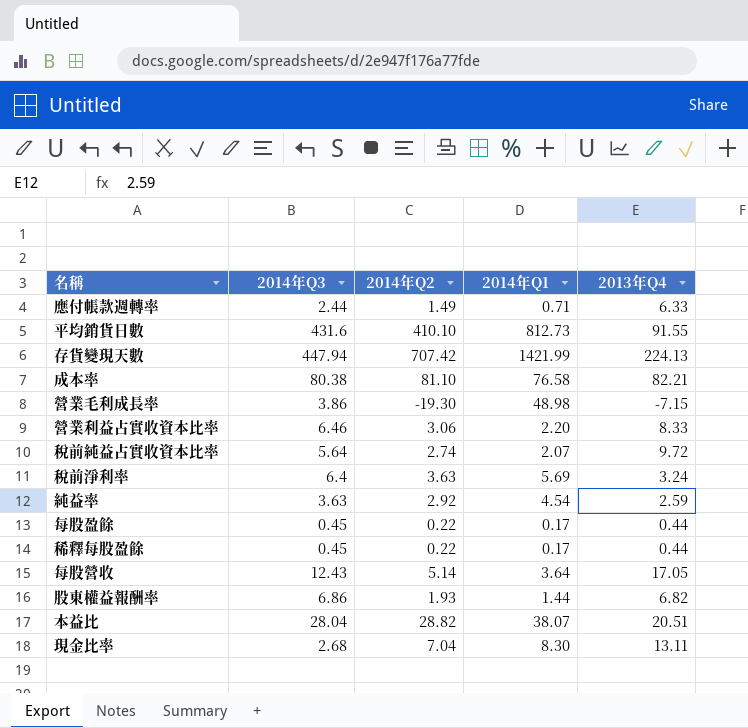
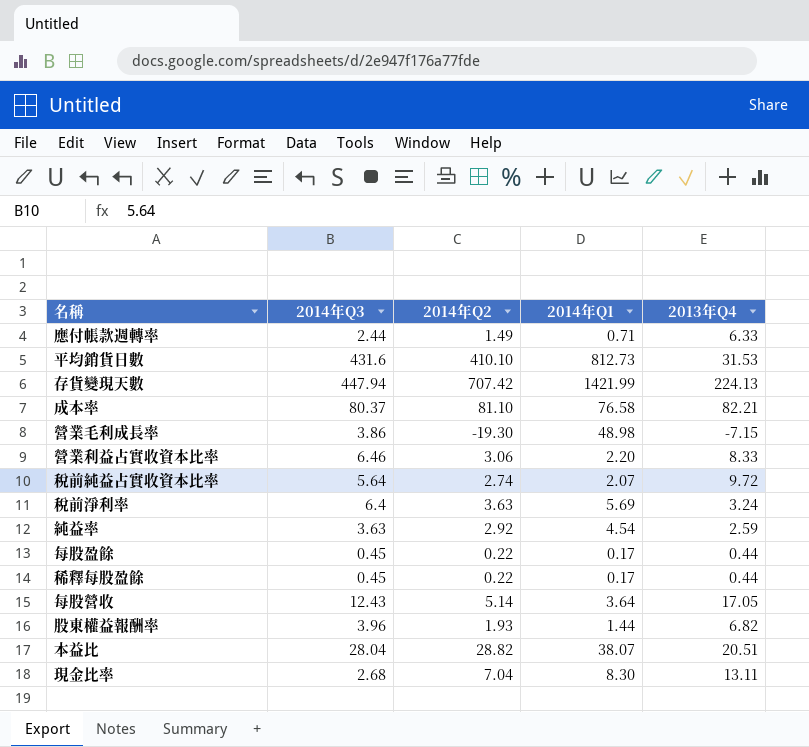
平均銷貨日數 | 2013年Q4: 91.55 -> 31.53
成本率 | 2014年Q3: 80.38 -> 80.37
股東權益報酬率 | 2014年Q3: 6.86 -> 3.96

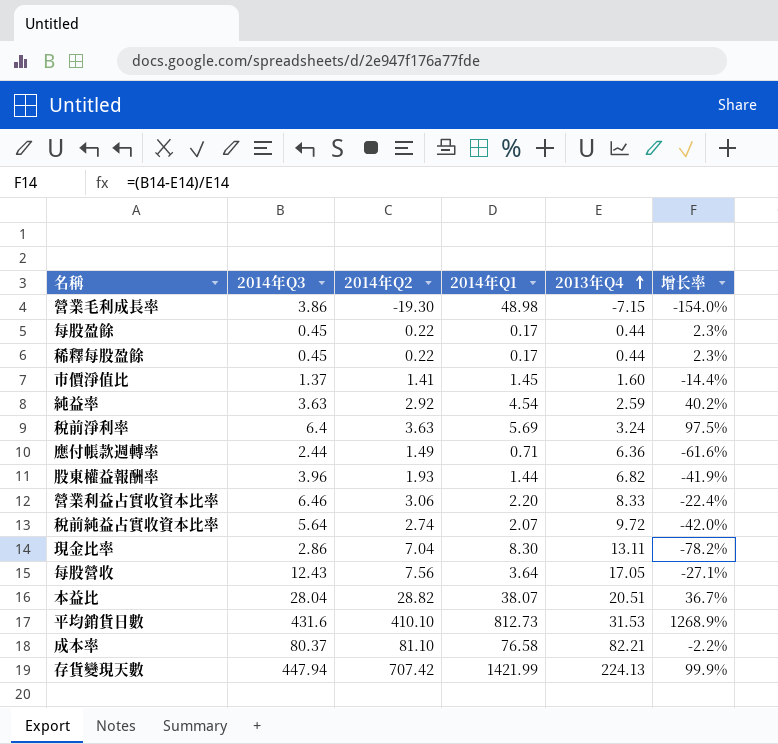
row order: none -> 2013年Q4 ascending
column 增长率 | formula: none -> ([2014年Q3] - [2013年Q4]) / [2013年Q4]
row 市價淨值比: none -> 1.37 | 1.41 | 1.45 | 1.60 | -14.4%
應付帳款週轉率 | 2013年Q4: 6.33 -> 6.36
現金比率 | 2014年Q3: 2.68 -> 2.86
每股營收 | 2014年Q2: 5.14 -> 7.56

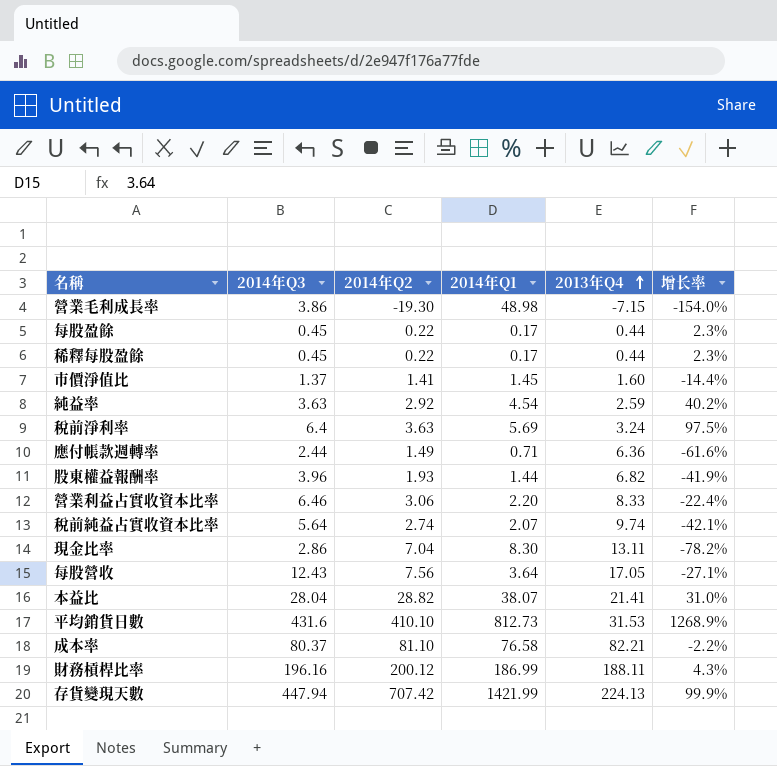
稅前純益占實收資本比率 | 2013年Q4: 9.72 -> 9.74
稅前純益占實收資本比率 | 增长率: -42.0% -> -42.1%
本益比 | 2013年Q4: 20.51 -> 21.41
本益比 | 增长率: 36.7% -> 31.0%
row 財務槓桿比率: none -> 196.16 | 200.12 | 186.99 | 188.11 | 4.3%

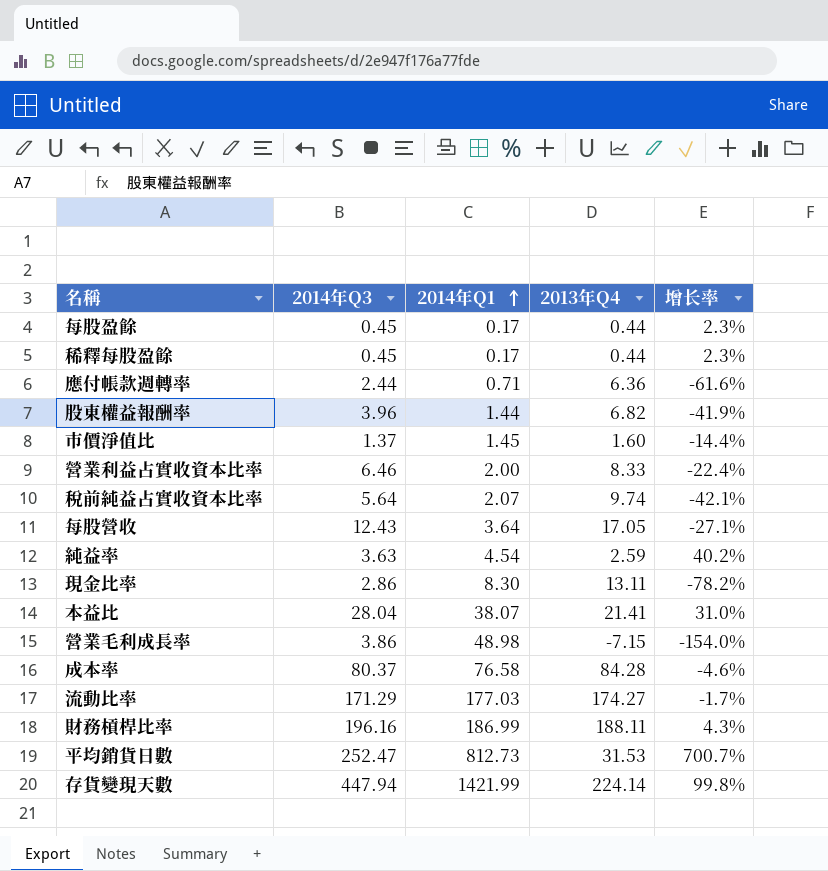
row order: 2013年Q4 ascending -> 2014年Q1 ascending
column 2014年Q2 | position: 3 -> none
row 稅前淨利率: 6.4 | 3.63 | 5.69 | 3.24 | 97.5% -> none
營業利益占實收資本比率 | 2014年Q1: 2.20 -> 2.00
成本率 | 2013年Q4: 82.21 -> 84.28
成本率 | 增长率: -2.2% -> -4.6%
row 流動比率: none -> 171.29 | 177.03 | 174.27 | -1.7%
平均銷貨日數 | 2014年Q3: 431.6 -> 252.47
平均銷貨日數 | 增长率: 1268.9% -> 700.7%
存貨變現天數 | 2013年Q4: 224.13 -> 224.14
存貨變現天數 | 增长率: 99.9% -> 99.8%

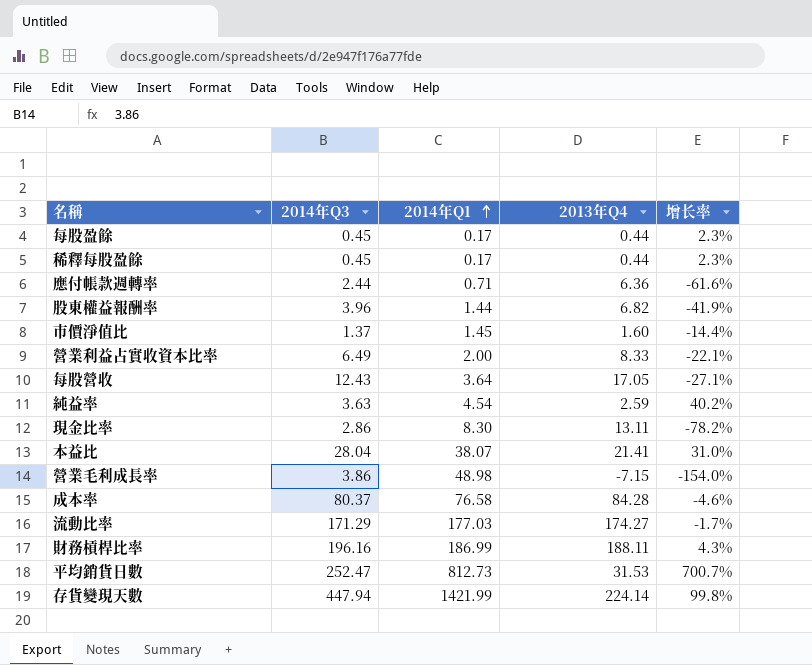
row 稅前純益占實收資本比率: 5.64 | 2.07 | 9.74 | -42.1% -> none
營業利益占實收資本比率 | 2014年Q3: 6.46 -> 6.49
營業利益占實收資本比率 | 增长率: -22.4% -> -22.1%

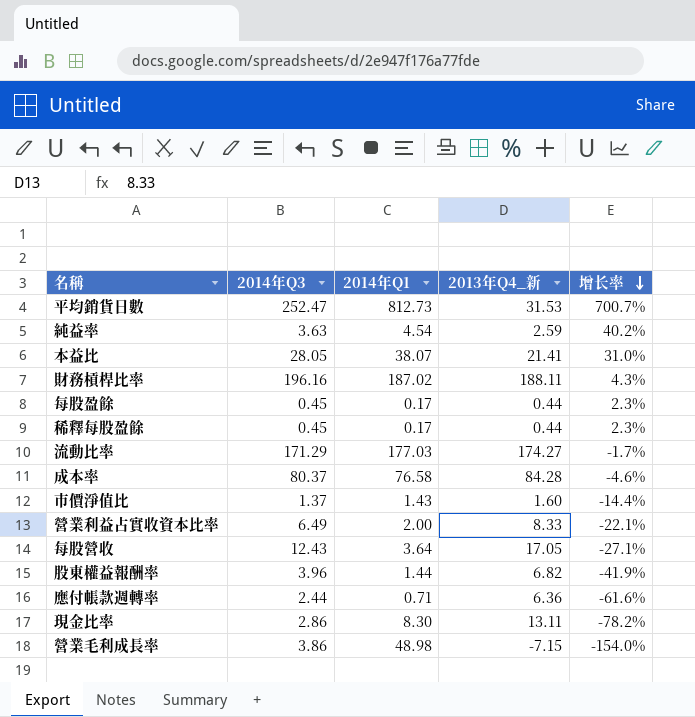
row order: 2014年Q1 ascending -> 增长率 descending
column name: 2013年Q4 -> 2013年Q4_新
row 存貨變現天數: 447.94 | 1421.99 | 224.14 | 99.8% -> none
本益比 | 2014年Q3: 28.04 -> 28.05
財務槓桿比率 | 2014年Q1: 186.99 -> 187.02
市價淨值比 | 2014年Q1: 1.45 -> 1.43

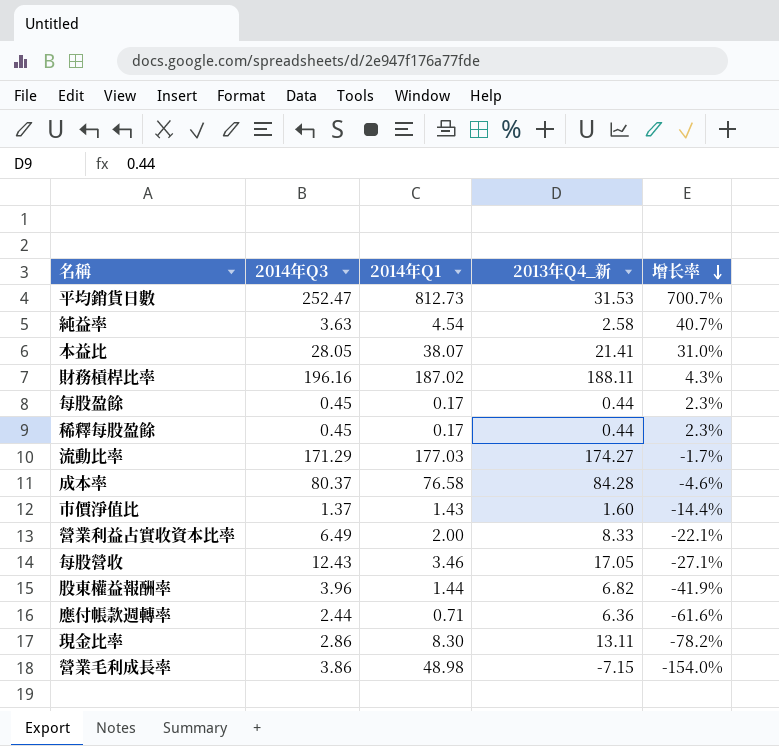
純益率 | 2013年Q4_新: 2.59 -> 2.58
純益率 | 增长率: 40.2% -> 40.7%
每股營收 | 2014年Q1: 3.64 -> 3.46

